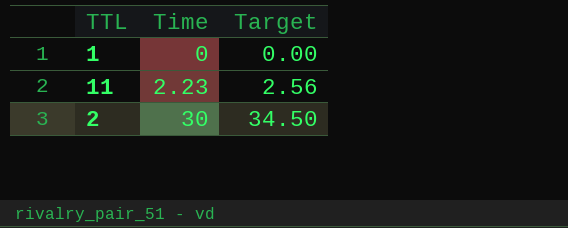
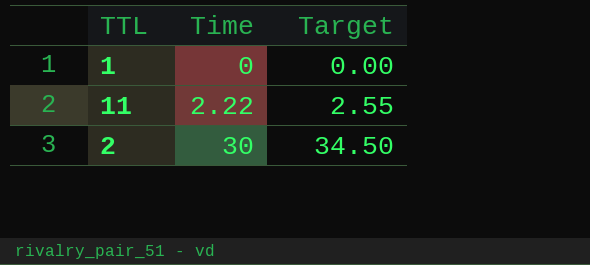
11 | Time: 2.23 -> 2.22
11 | Target: 2.56 -> 2.55

